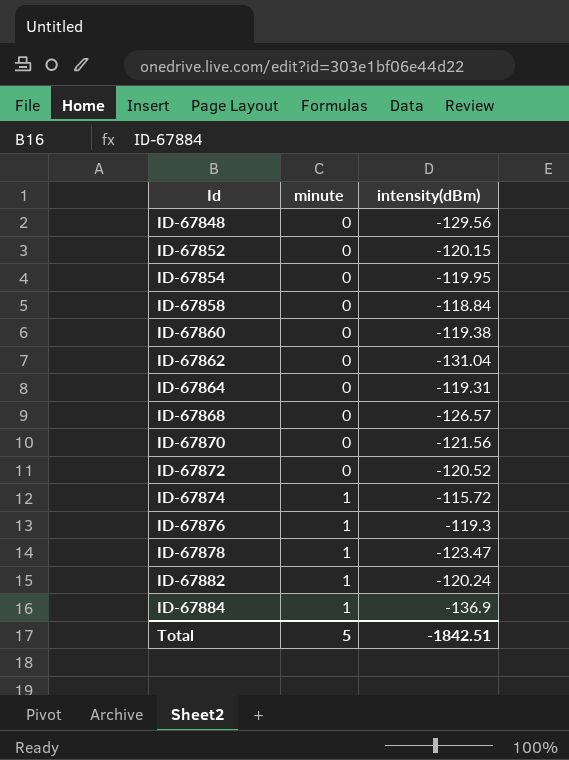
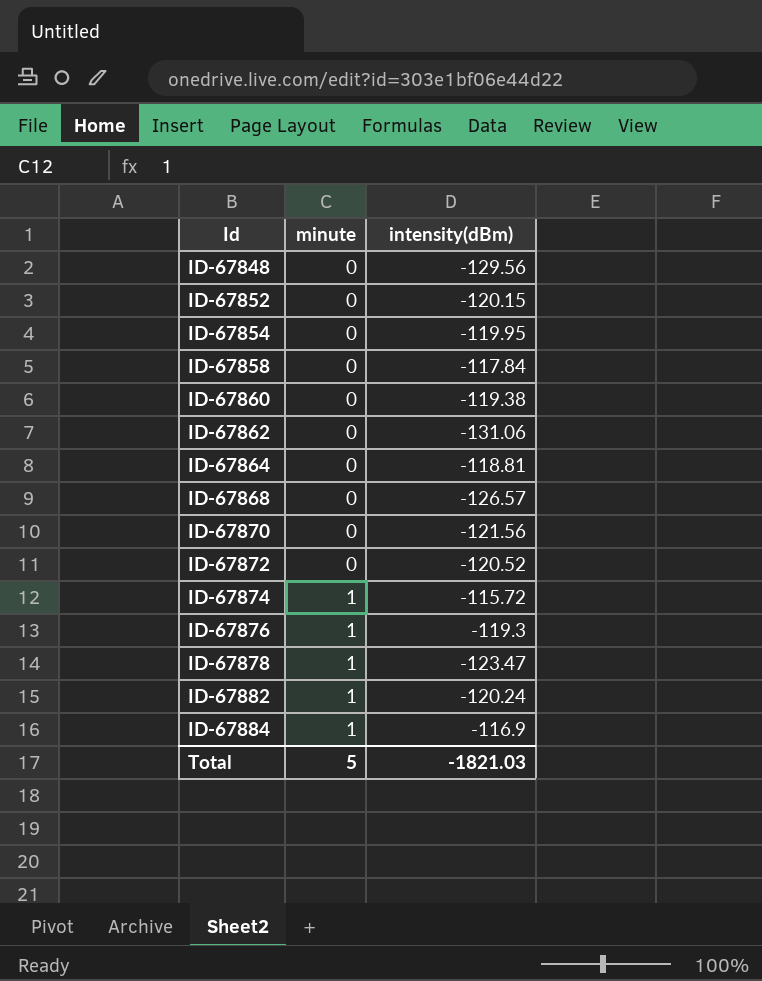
ID-67858 | intensity(dBm): -118.84 -> -117.84
ID-67862 | intensity(dBm): -131.04 -> -131.06
ID-67864 | intensity(dBm): -119.31 -> -118.81
ID-67884 | intensity(dBm): -136.9 -> -116.9
Total | intensity(dBm): -1842.51 -> -1821.03

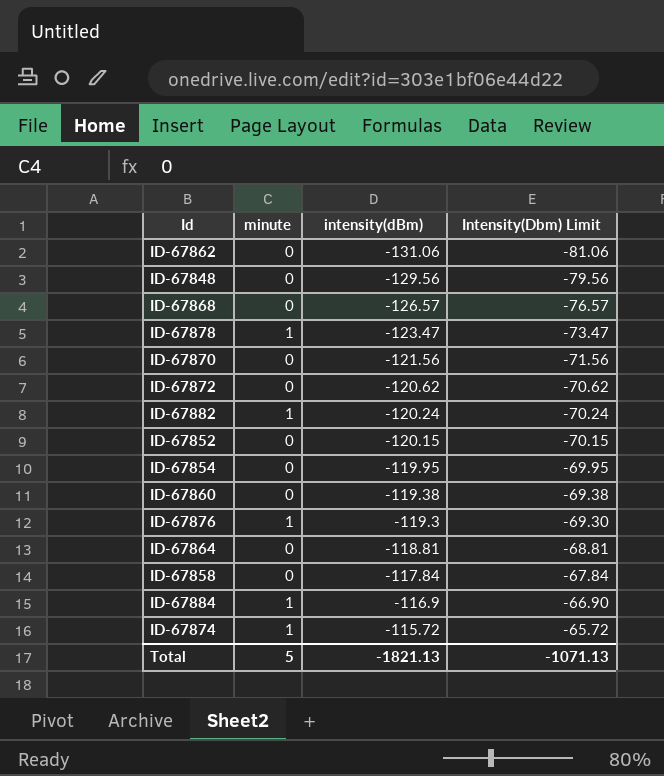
row order: Id ascending -> intensity(dBm) ascending
column Intensity(Dbm) Limit | formula: none -> [intensity(dBm)] + 50
ID-67872 | intensity(dBm): -120.52 -> -120.62
Total | intensity(dBm): -1821.03 -> -1821.13

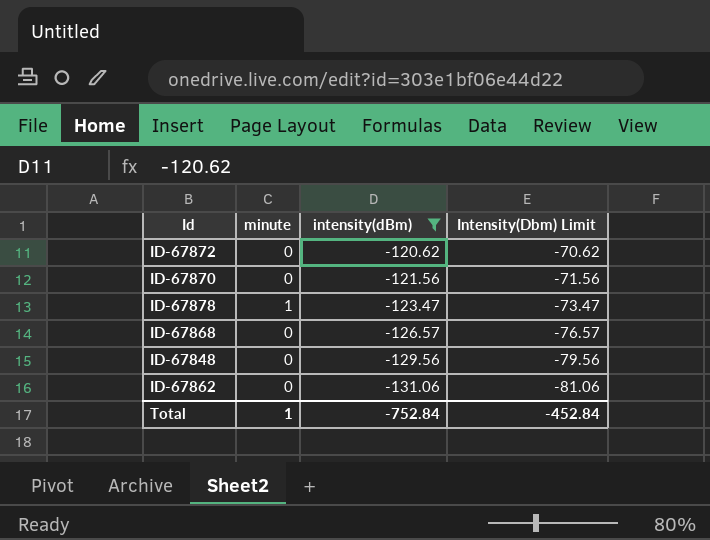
filter: none -> intensity(dBm) <= -120.62
row order: intensity(dBm) ascending -> intensity(dBm) descending
Total | minute: 5 -> 1
Total | intensity(dBm): -1821.13 -> -752.84
Total | Intensity(Dbm) Limit: -1071.13 -> -452.84

